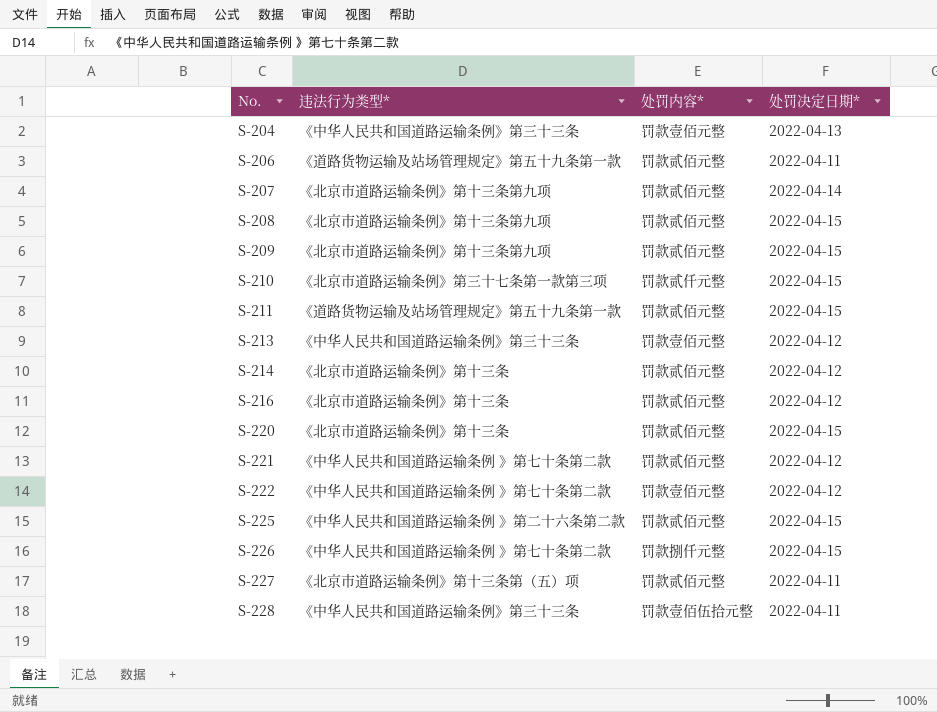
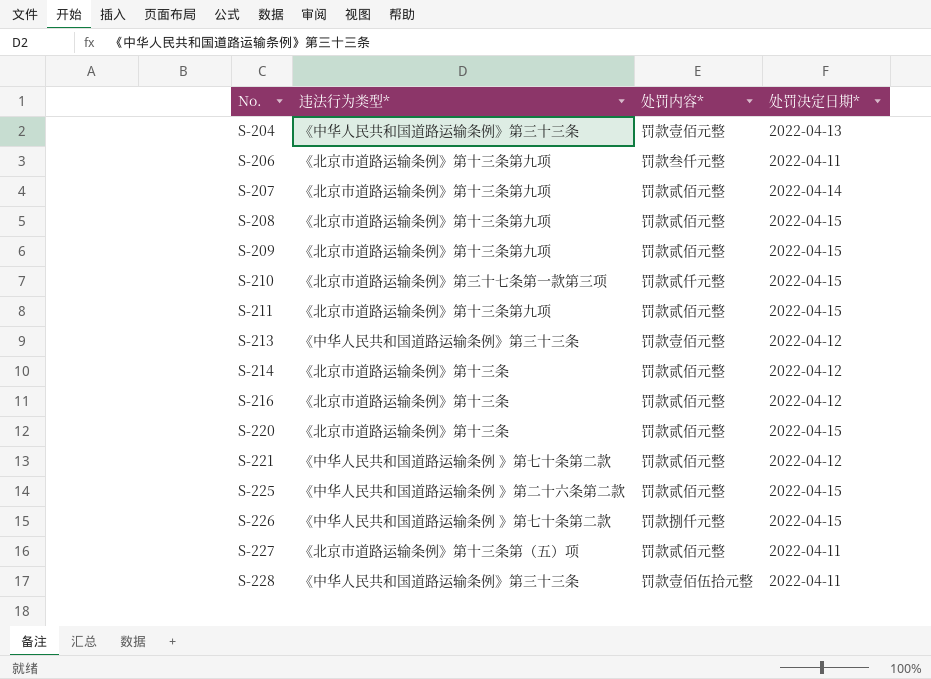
row S-222: 《中华人民共和国道路运输条例 》第七十条第二款 | 罚款壹佰元整 | 2022-04-12 -> none
S-206 | 违法行为类型*: 《道路货物运输及站场管理规定》第五十九条第一款 -> 《北京市道路运输条例》第十三条第九项
S-206 | 处罚内容*: 罚款贰佰元整 -> 罚款叁仟元整
S-211 | 违法行为类型*: 《道路货物运输及站场管理规定》第五十九条第一款 -> 《北京市道路运输条例》第十三条第九项

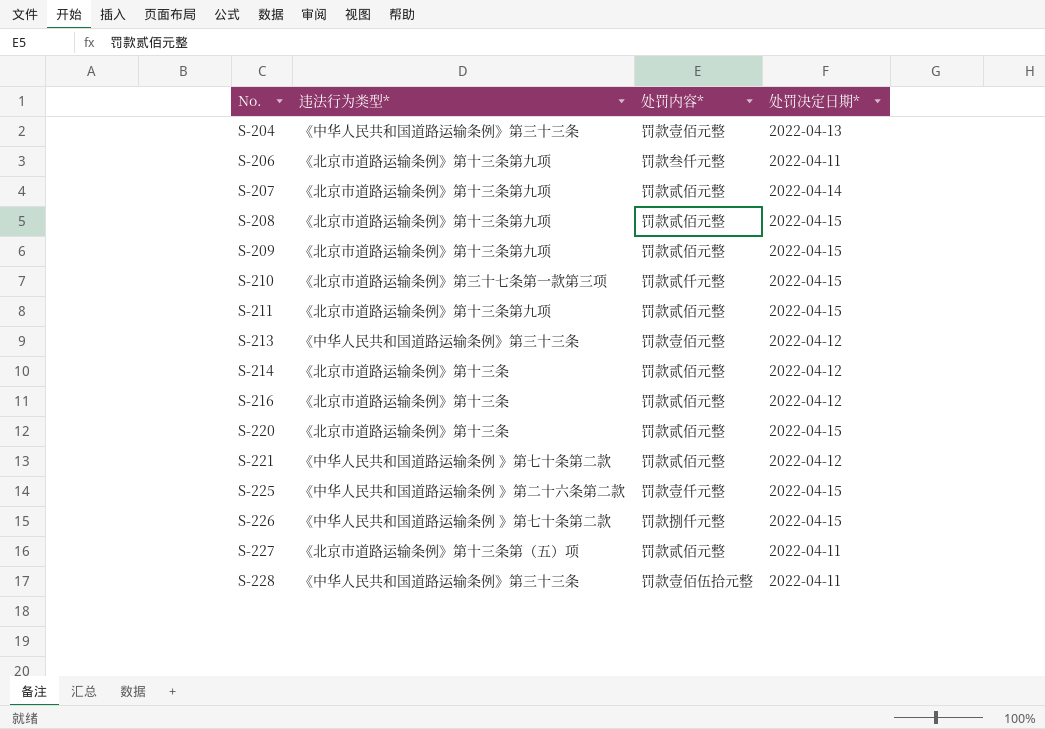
S-225 | 处罚内容*: 罚款贰佰元整 -> 罚款壹仟元整

